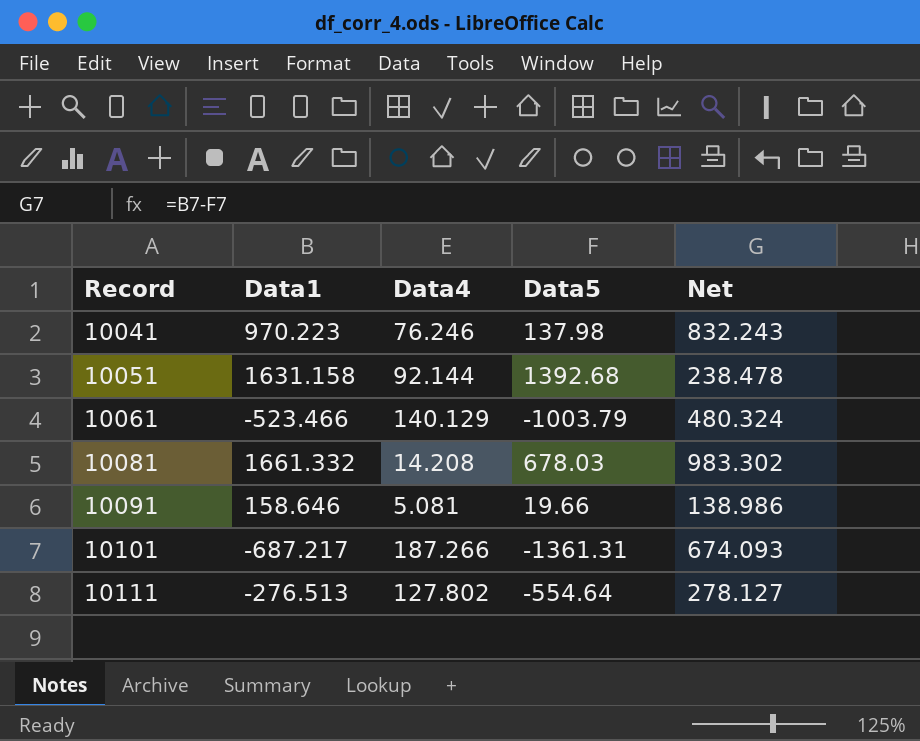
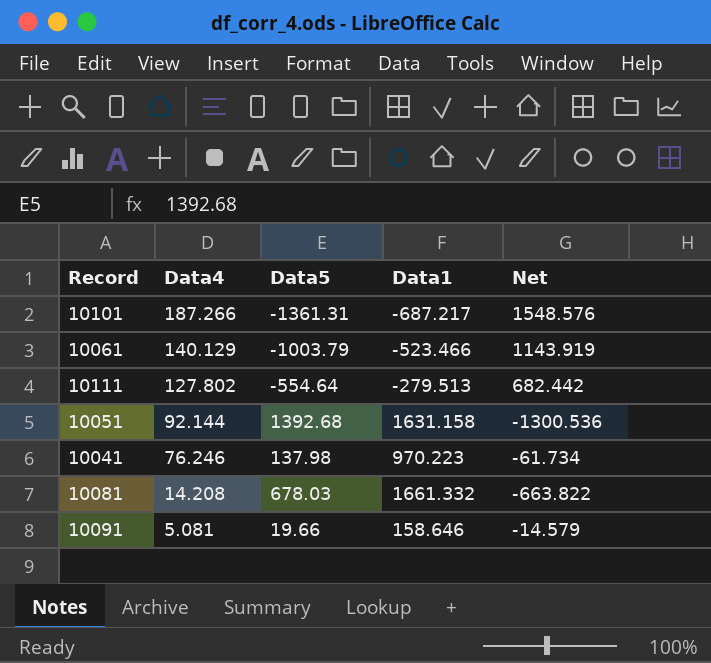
row order: Record ascending -> Data4 descending
column Data1 | position: 2 -> 4
column Net | formula: [Data1] - [Data5] -> [Data4] - [Data5]
10111 | Data1: -276.513 -> -279.513

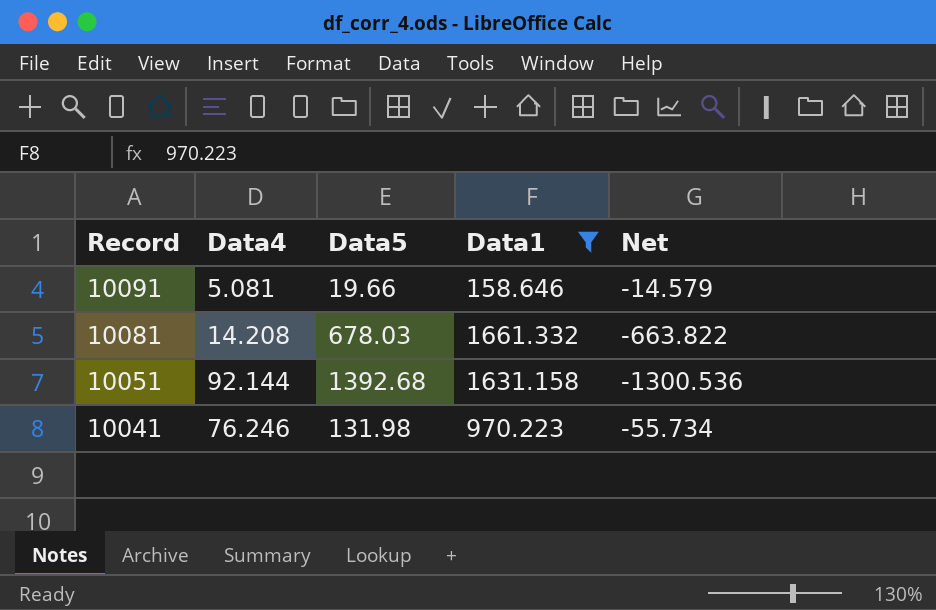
filter: none -> Data1 >= 158.646
row order: Data4 descending -> Record descending
10041 | Data5: 137.98 -> 131.98
10041 | Net: -61.734 -> -55.734

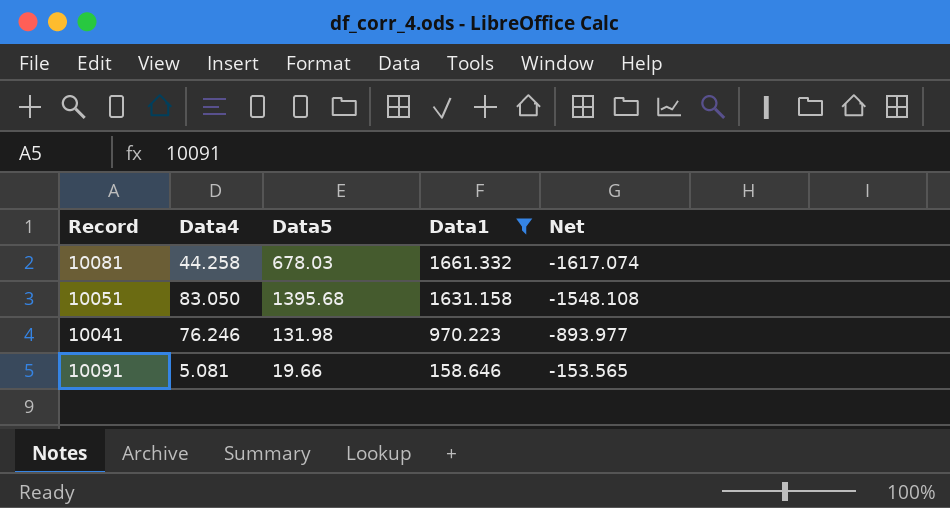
row order: Record descending -> Data1 descending
column Net | formula: [Data4] - [Data5] -> [Data4] - [Data1]
10081 | Data4: 14.208 -> 44.258
10051 | Data4: 92.144 -> 83.050
10051 | Data5: 1392.68 -> 1395.68

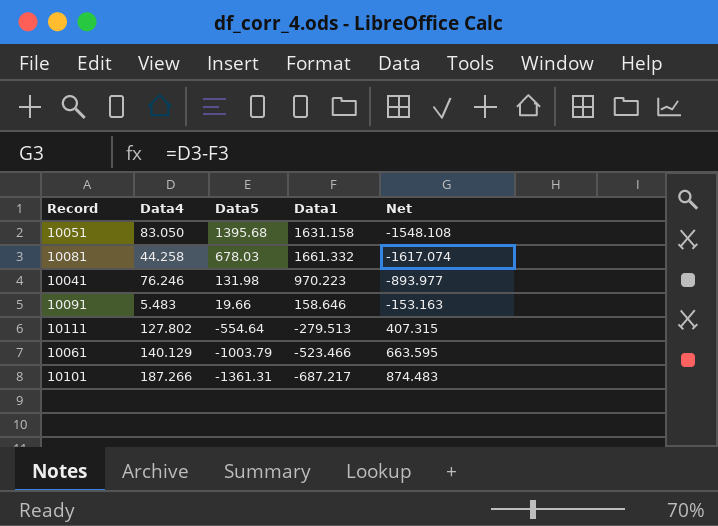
filter: Data1 >= 158.646 -> none
row order: Data1 descending -> Data5 descending
10091 | Data4: 5.081 -> 5.483
10091 | Net: -153.565 -> -153.163

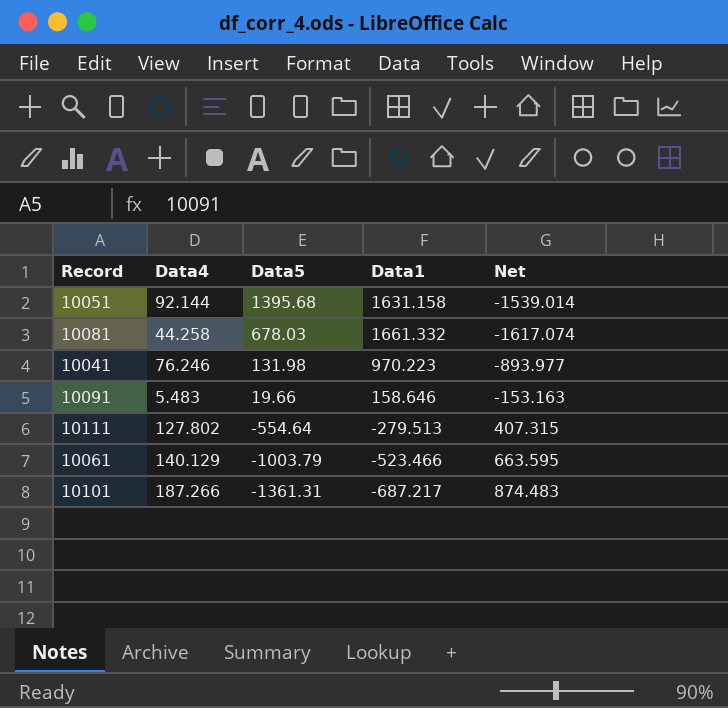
10051 | Data4: 83.050 -> 92.144
10051 | Net: -1548.108 -> -1539.014

